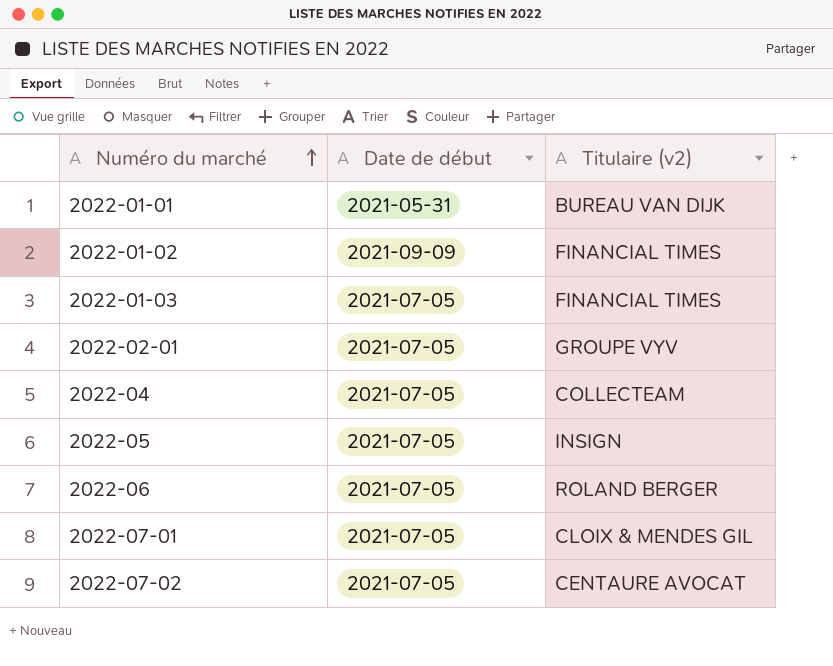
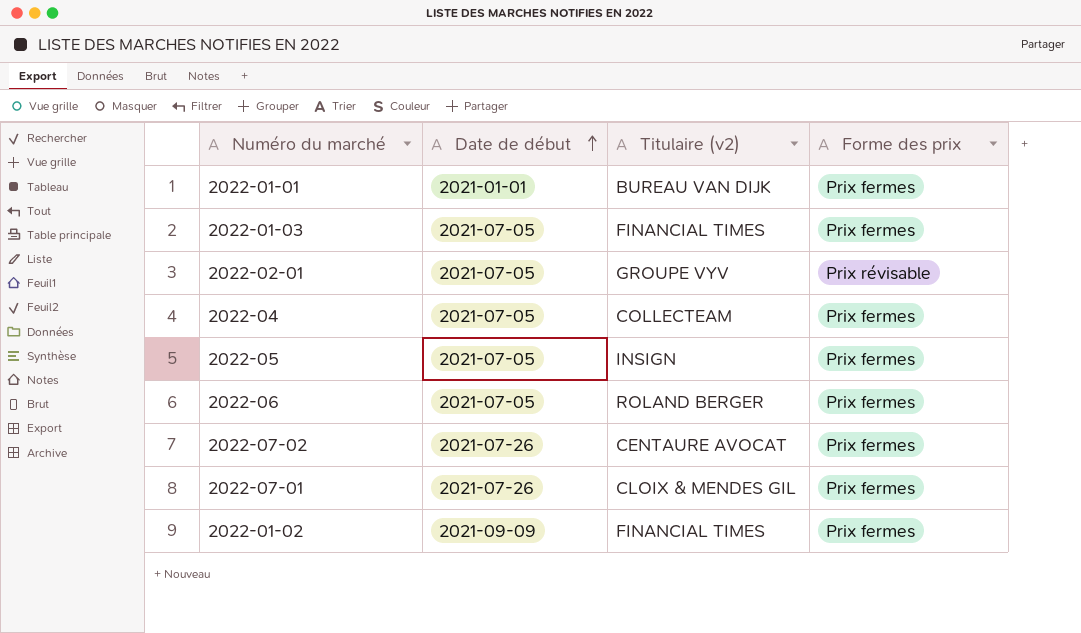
row order: Numéro du marché ascending -> Date de début ascending
column Forme des prix | position: none -> 4
2022-01-01 | Date de début: 2021-05-31 -> 2021-01-01
2022-07-02 | Date de début: 2021-07-05 -> 2021-07-26
2022-07-01 | Date de début: 2021-07-05 -> 2021-07-26

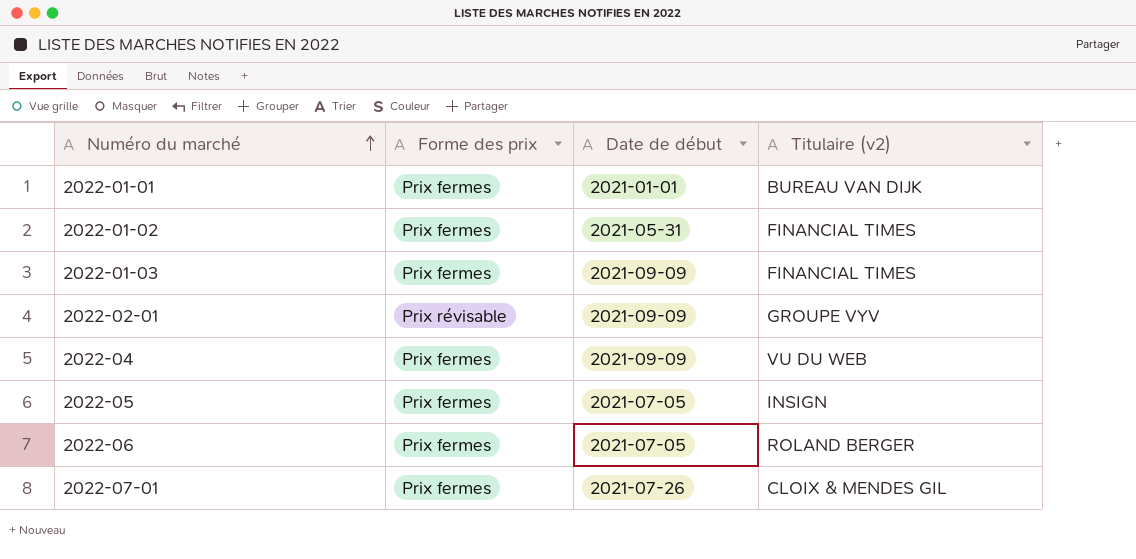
row order: Date de début ascending -> Numéro du marché ascending
column Forme des prix | position: 4 -> 2
row 2022-07-02: 2021-07-26 | CENTAURE AVOCAT | Prix fermes -> none
2022-01-02 | Date de début: 2021-09-09 -> 2021-05-31
2022-01-03 | Date de début: 2021-07-05 -> 2021-09-09
2022-02-01 | Date de début: 2021-07-05 -> 2021-09-09
2022-04 | Date de début: 2021-07-05 -> 2021-09-09
2022-04 | Titulaire (v2): COLLECTEAM -> VU DU WEB

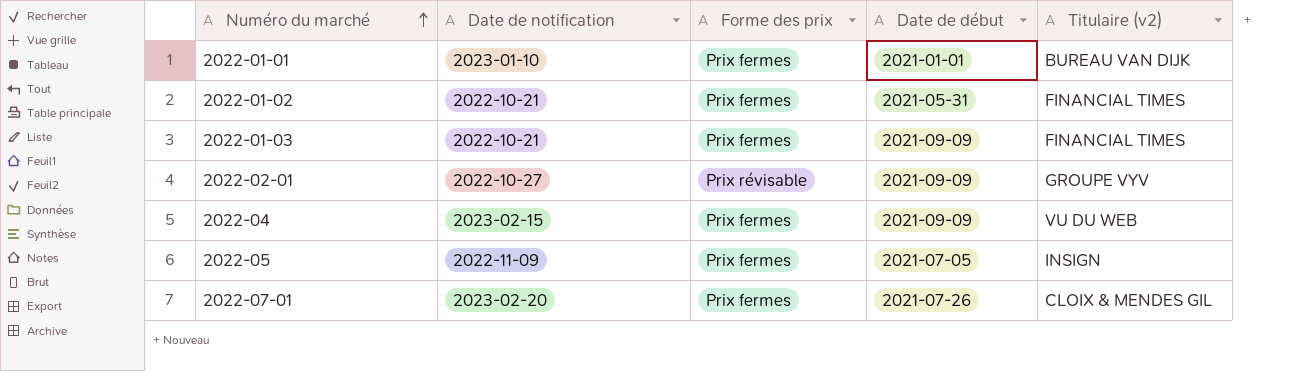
column Date de notification | position: none -> 2
row 2022-06: Prix fermes | 2021-07-05 | ROLAND BERGER -> none

